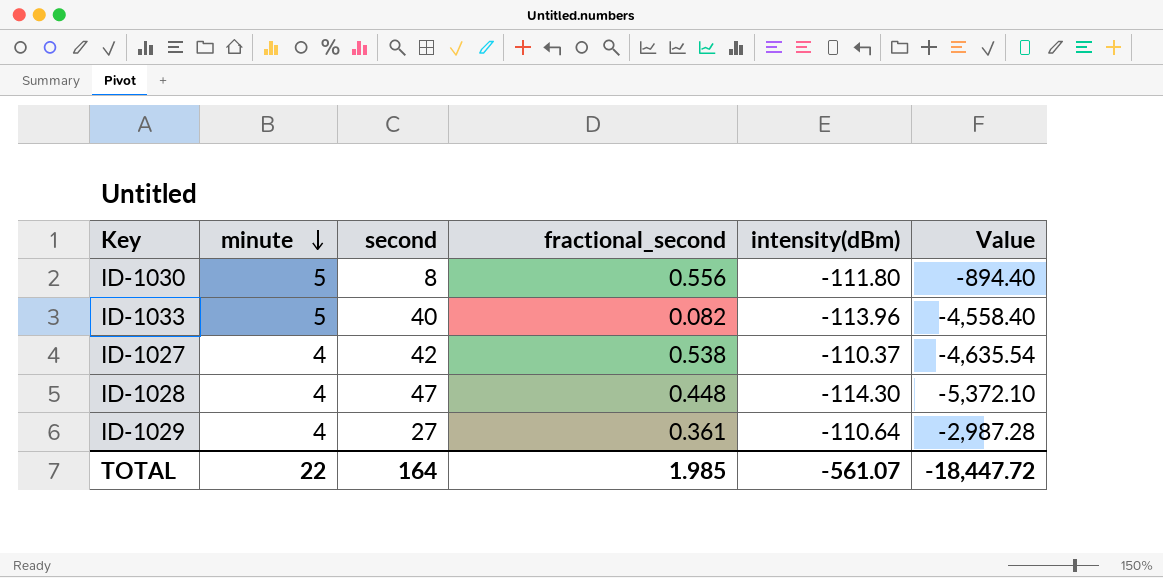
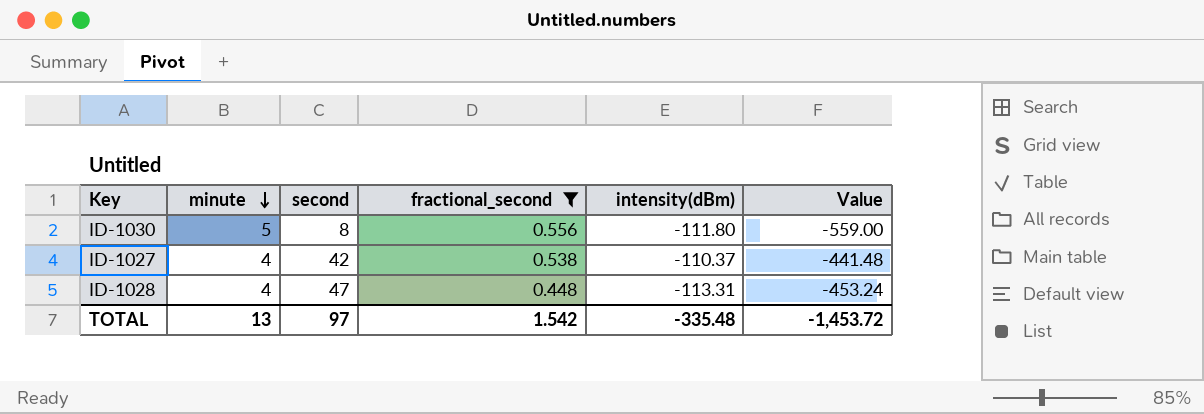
filter: none -> fractional_second >= 0.448
column Value | formula: [second] * [intensity(dBm)] -> [minute] * [intensity(dBm)]
ID-1028 | intensity(dBm): -114.30 -> -113.31
TOTAL | minute: 22 -> 13
TOTAL | second: 164 -> 97
TOTAL | fractional_second: 1.985 -> 1.542
TOTAL | intensity(dBm): -561.07 -> -335.48
TOTAL | Value: -18,447.72 -> -1,453.72

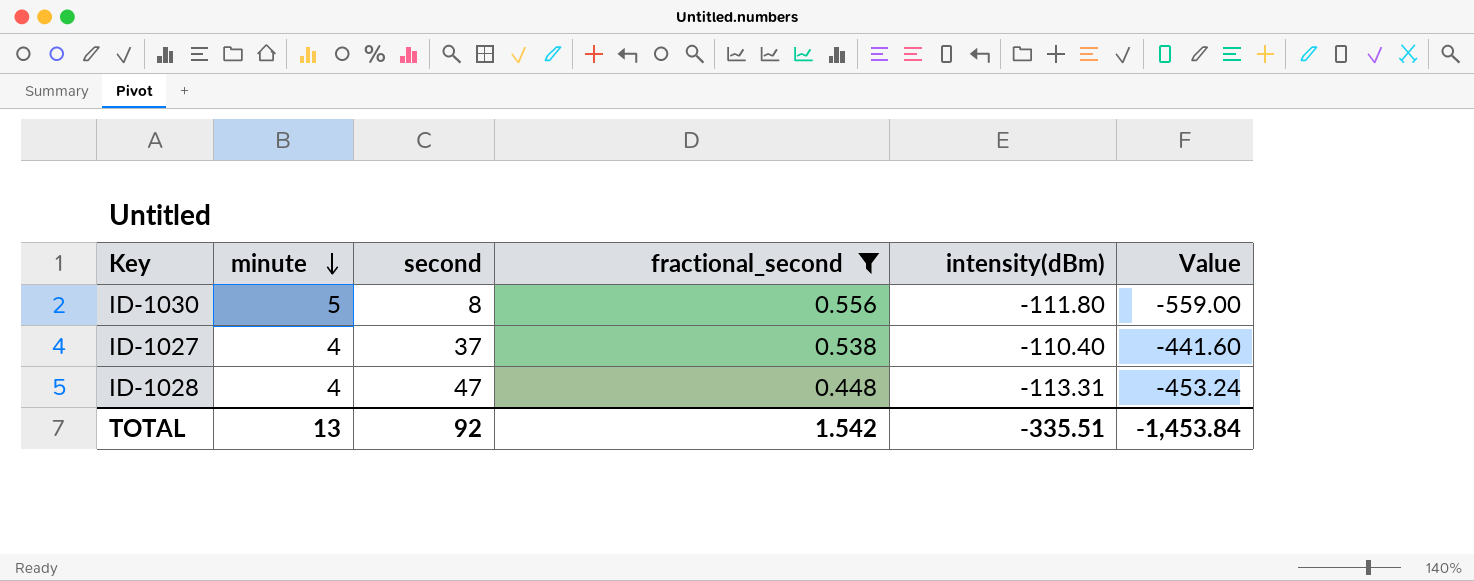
ID-1027 | second: 42 -> 37
ID-1027 | intensity(dBm): -110.37 -> -110.40
ID-1027 | Value: -441.48 -> -441.60
TOTAL | second: 97 -> 92
TOTAL | intensity(dBm): -335.48 -> -335.51
TOTAL | Value: -1,453.72 -> -1,453.84

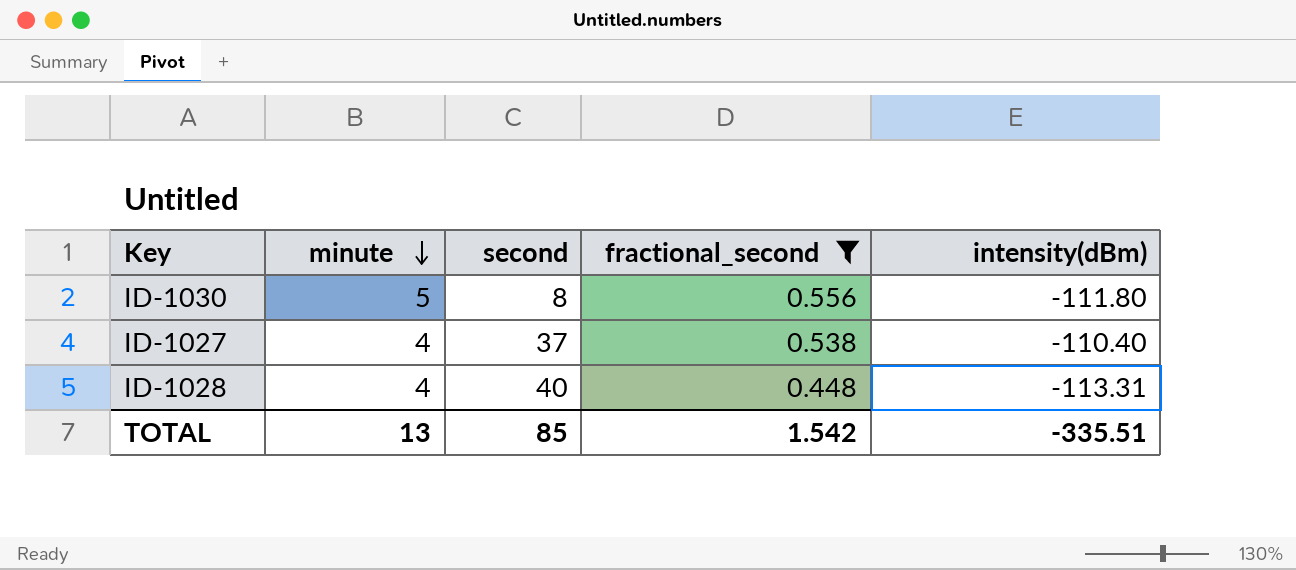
column Value | formula: [minute] * [intensity(dBm)] -> none
ID-1028 | second: 47 -> 40
TOTAL | second: 92 -> 85

